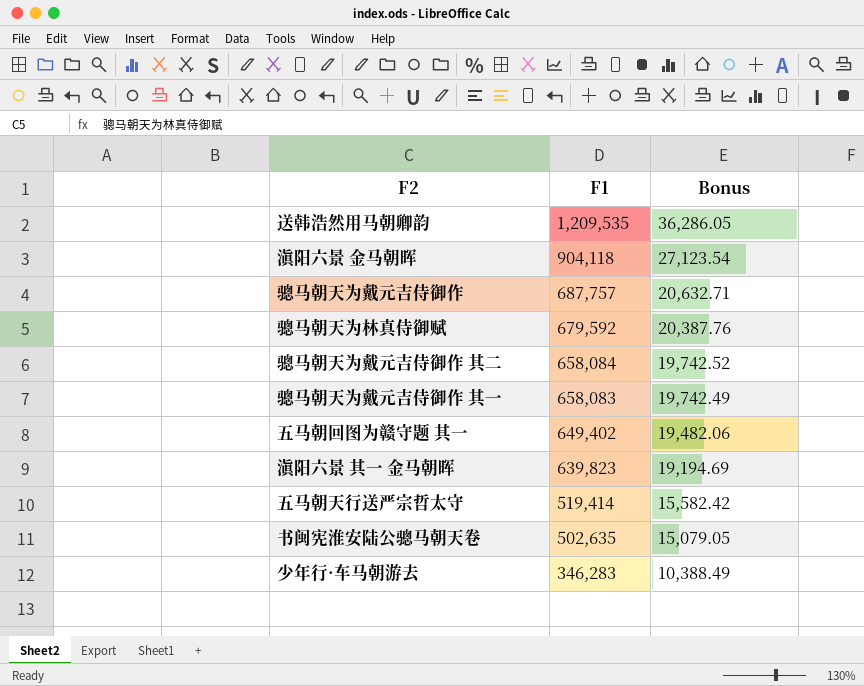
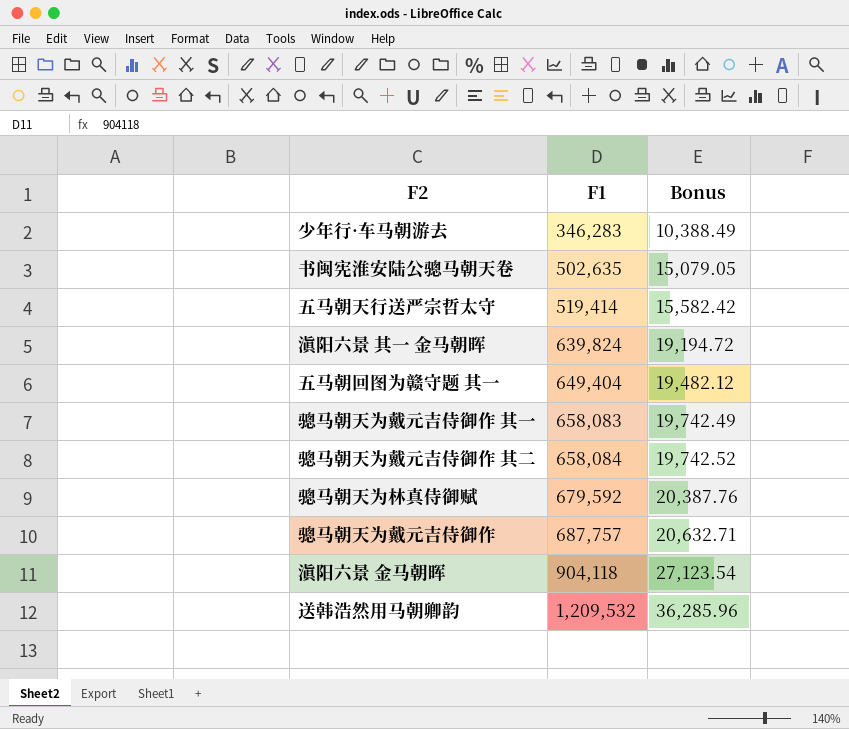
row order: F1 descending -> F1 ascending
滇阳六景 其一 金马朝晖 | F1: 639,823 -> 639,824
滇阳六景 其一 金马朝晖 | Bonus: 19,194.69 -> 19,194.72
五马朝回图为赣守题 其一 | F1: 649,402 -> 649,404
五马朝回图为赣守题 其一 | Bonus: 19,482.06 -> 19,482.12
送韩浩然用马朝卿韵 | F1: 1,209,535 -> 1,209,532
送韩浩然用马朝卿韵 | Bonus: 36,286.05 -> 36,285.96

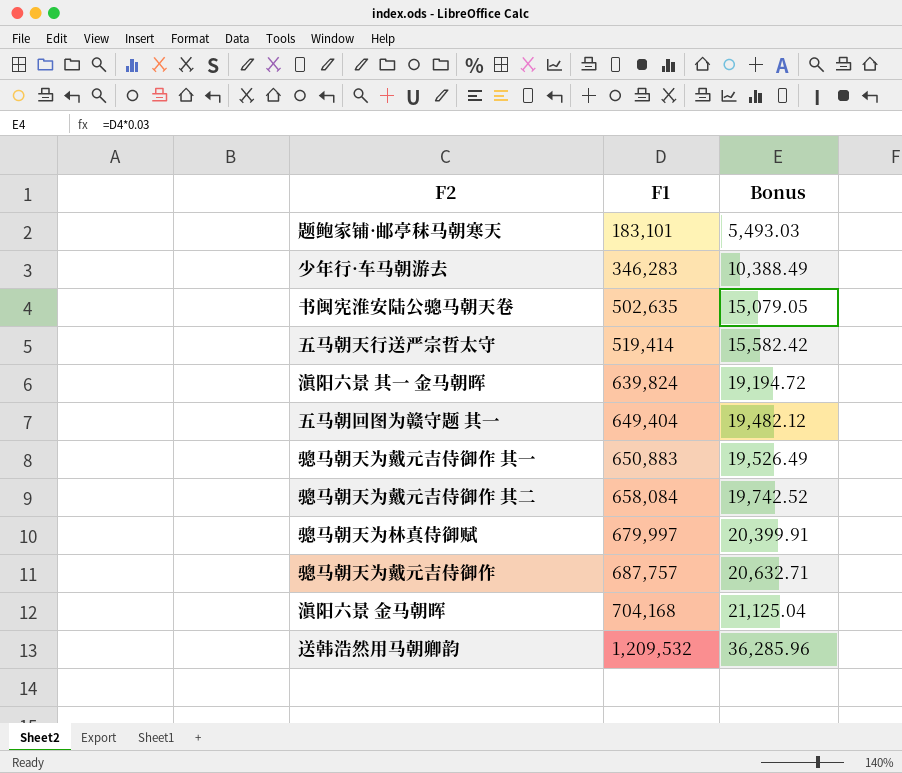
row 题鲍家铺·邮亭秣马朝寒天: none -> 183,101 | 5,493.03
骢马朝天为戴元吉侍御作 其一 | F1: 658,083 -> 650,883
骢马朝天为戴元吉侍御作 其一 | Bonus: 19,742.49 -> 19,526.49
骢马朝天为林真侍御赋 | F1: 679,592 -> 679,997
骢马朝天为林真侍御赋 | Bonus: 20,387.76 -> 20,399.91
滇阳六景 金马朝晖 | F1: 904,118 -> 704,168
滇阳六景 金马朝晖 | Bonus: 27,123.54 -> 21,125.04

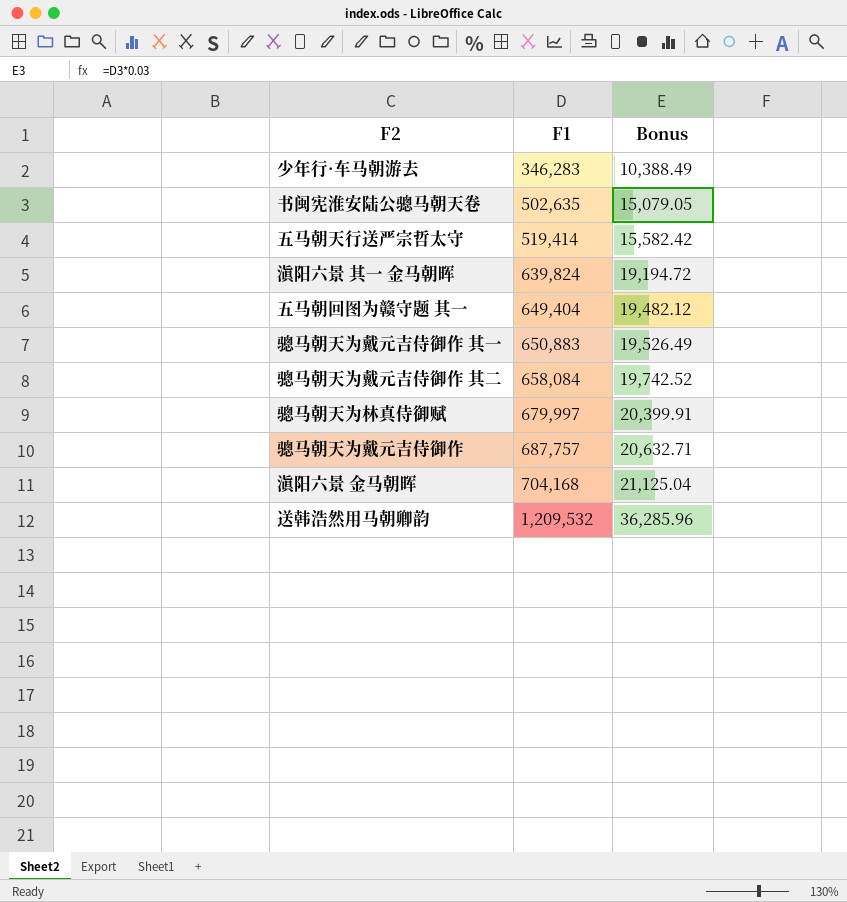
row 题鲍家铺·邮亭秣马朝寒天: 183,101 | 5,493.03 -> none

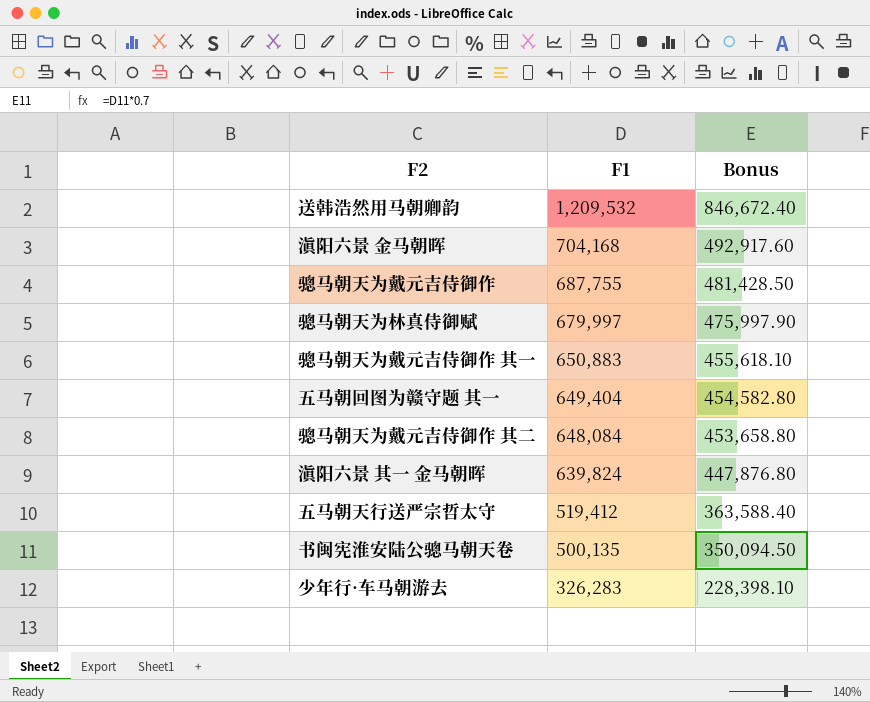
row order: F1 ascending -> F1 descending
column Bonus | formula: [F1] * 0.03 -> [F1] * 0.7
骢马朝天为戴元吉侍御作 | F1: 687,757 -> 687,755
骢马朝天为戴元吉侍御作 其二 | F1: 658,084 -> 648,084
五马朝天行送严宗哲太守 | F1: 519,414 -> 519,412
书闽宪淮安陆公骢马朝天卷 | F1: 502,635 -> 500,135
少年行·车马朝游去 | F1: 346,283 -> 326,283

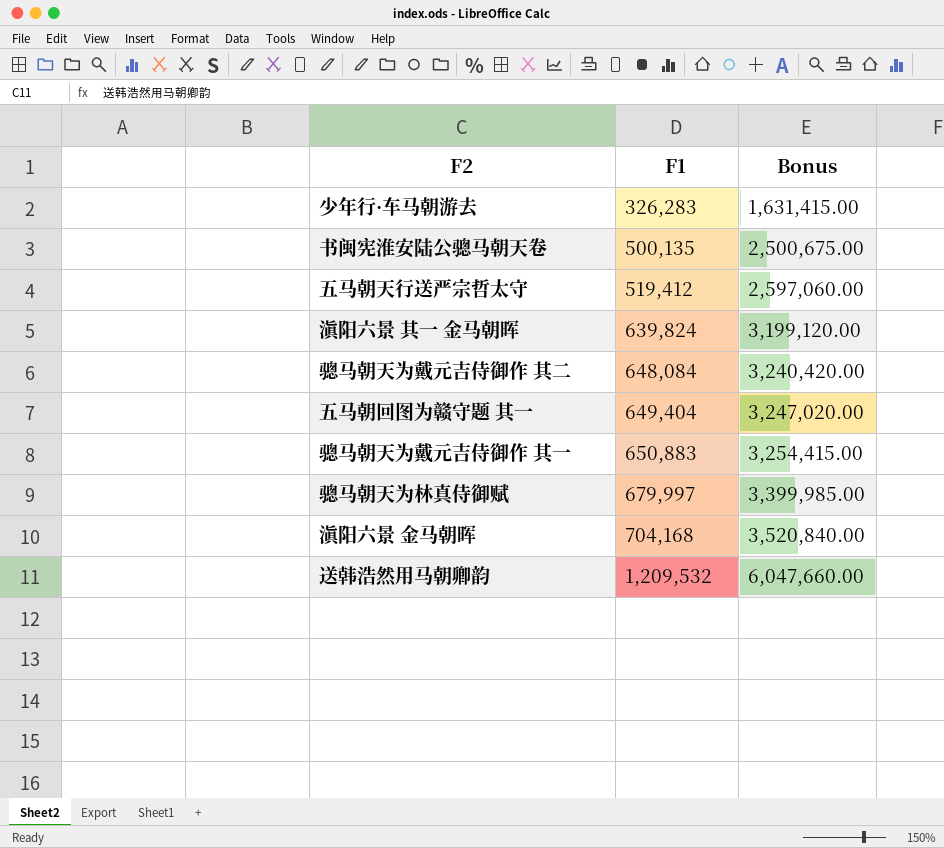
row order: F1 descending -> F1 ascending
column Bonus | formula: [F1] * 0.7 -> [F1] * 5
row 骢马朝天为戴元吉侍御作: 687,755 | 481,428.50 -> none

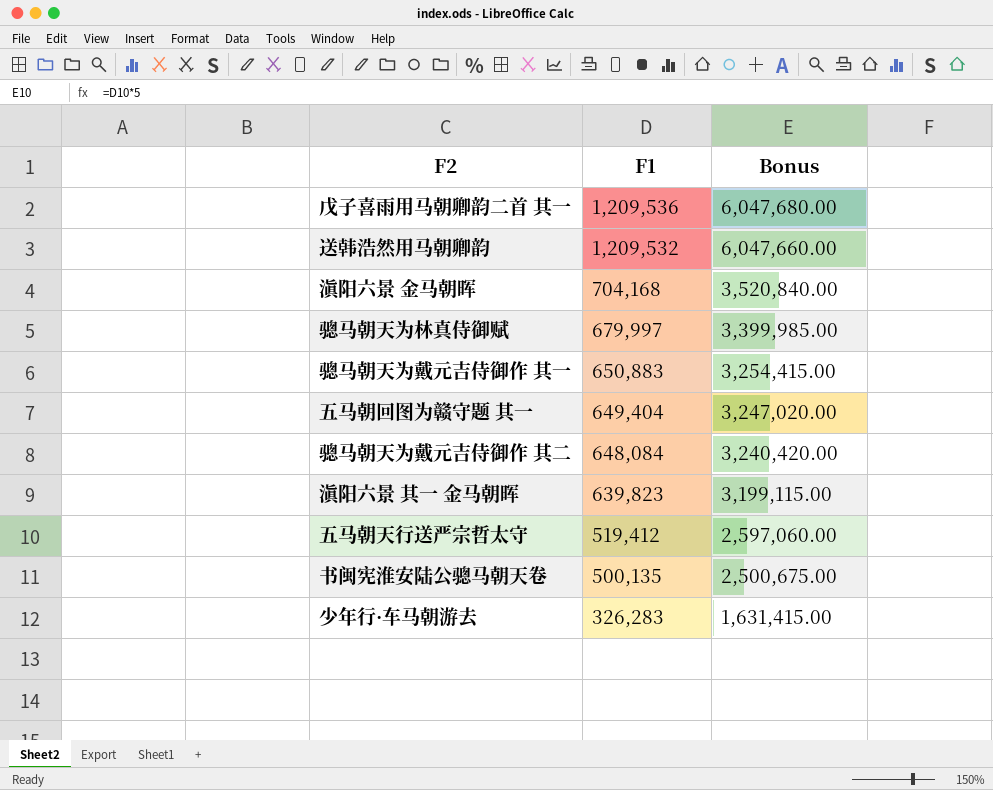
row order: F1 ascending -> F1 descending
row 戊子喜雨用马朝卿韵二首 其一: none -> 1,209,536 | 6,047,680.00
滇阳六景 其一 金马朝晖 | F1: 639,824 -> 639,823
滇阳六景 其一 金马朝晖 | Bonus: 3,199,120.00 -> 3,199,115.00

